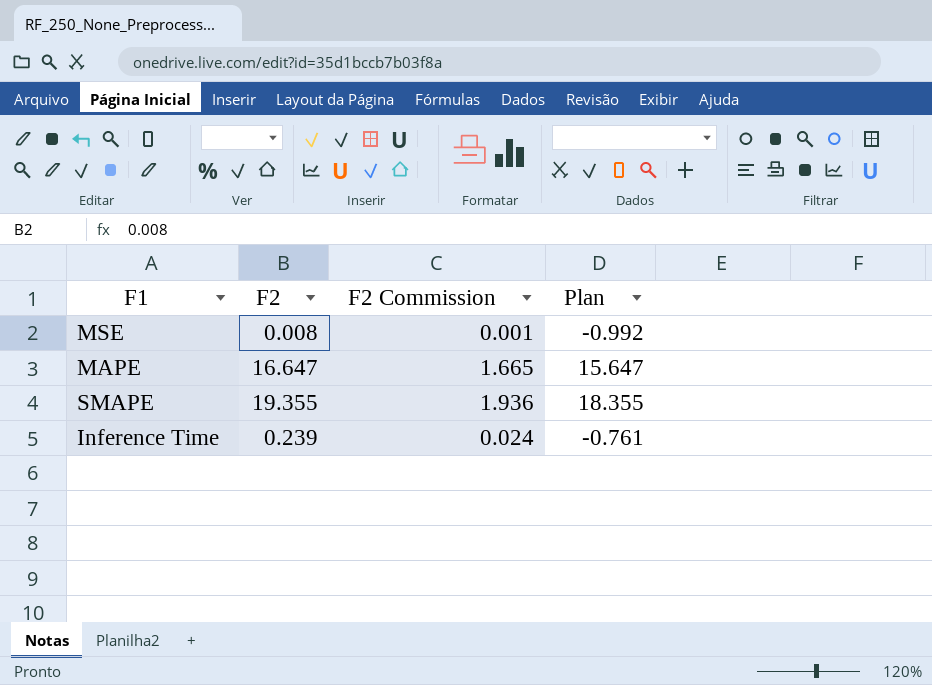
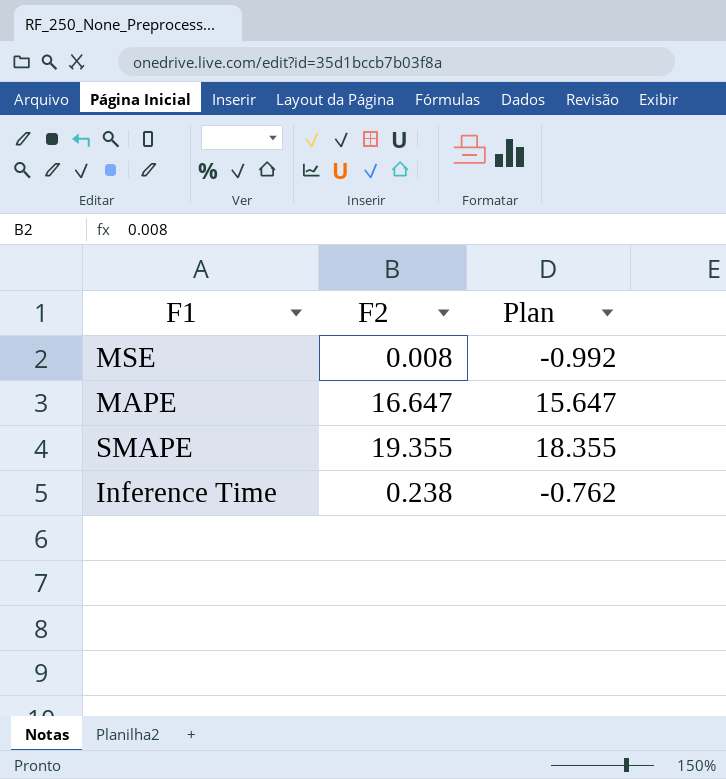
column F2 Commission | formula: [F2] * 0.1 -> none
Inference Time | F2: 0.239 -> 0.238
Inference Time | Plan: -0.761 -> -0.762

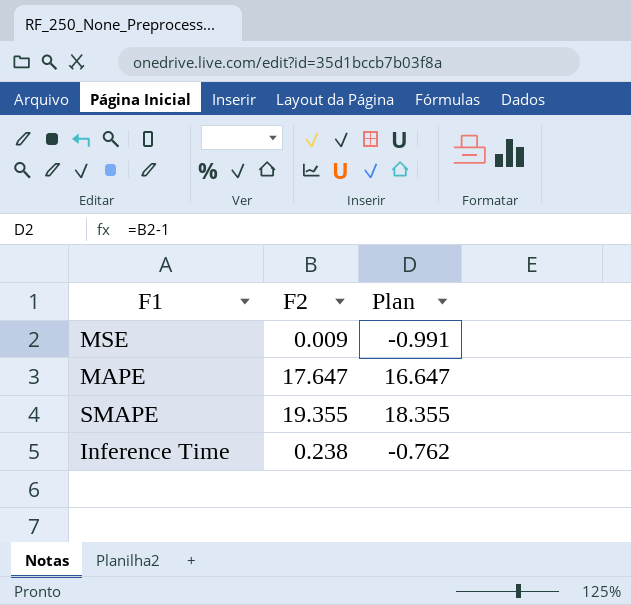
MSE | F2: 0.008 -> 0.009
MSE | Plan: -0.992 -> -0.991
MAPE | F2: 16.647 -> 17.647
MAPE | Plan: 15.647 -> 16.647

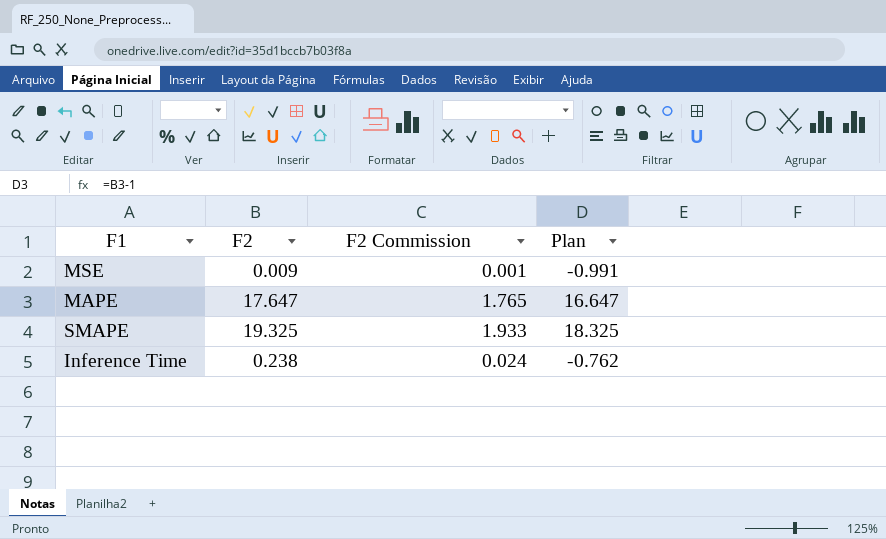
column F2 Commission | formula: none -> [F2] * 0.1
SMAPE | F2: 19.355 -> 19.325
SMAPE | Plan: 18.355 -> 18.325

